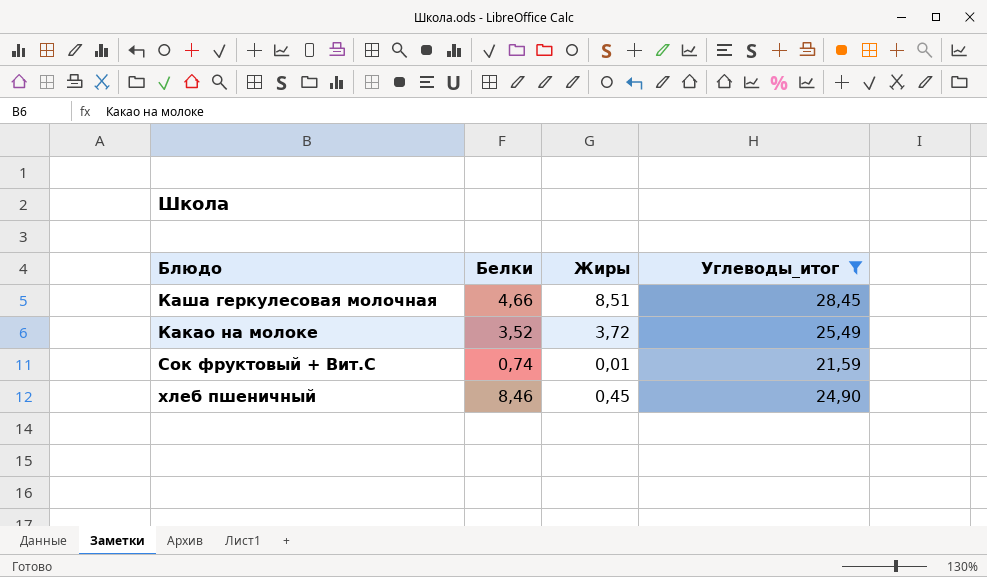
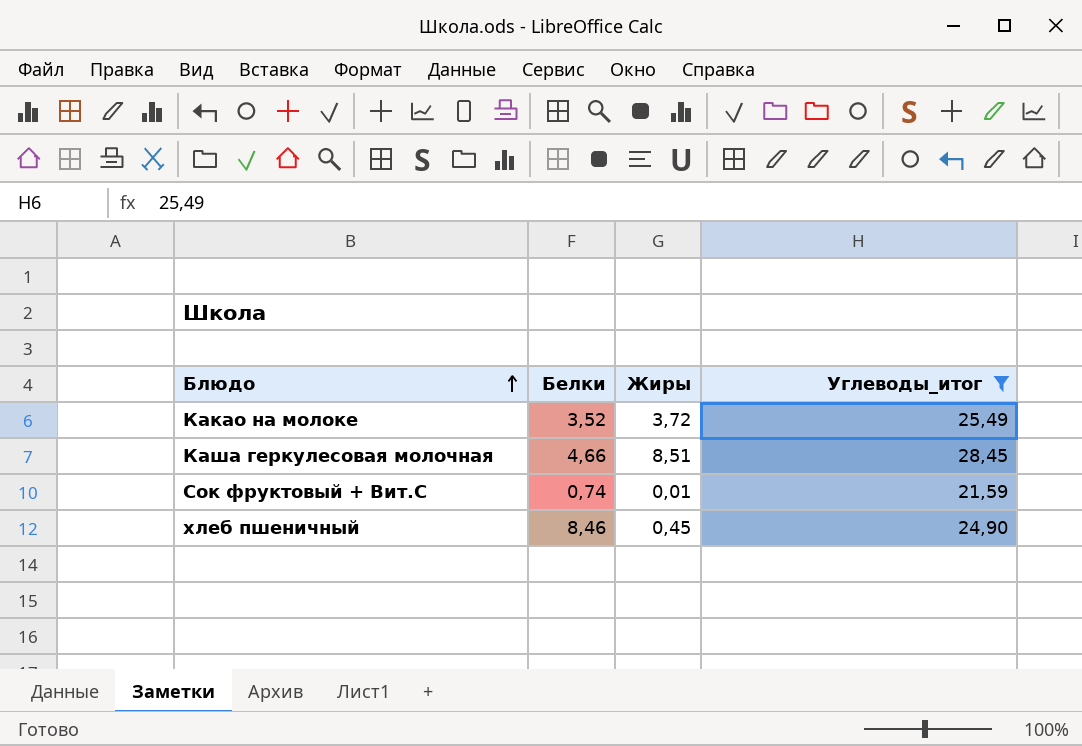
row order: none -> Блюдо ascending

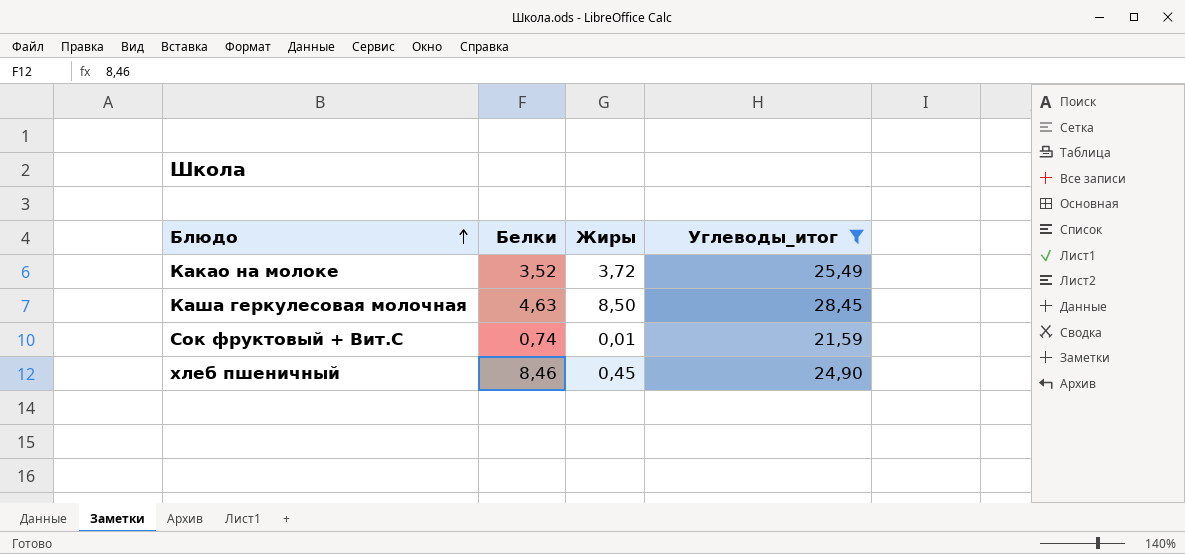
Каша геркулесовая молочная | Белки: 4,66 -> 4,63
Каша геркулесовая молочная | Жиры: 8,51 -> 8,50

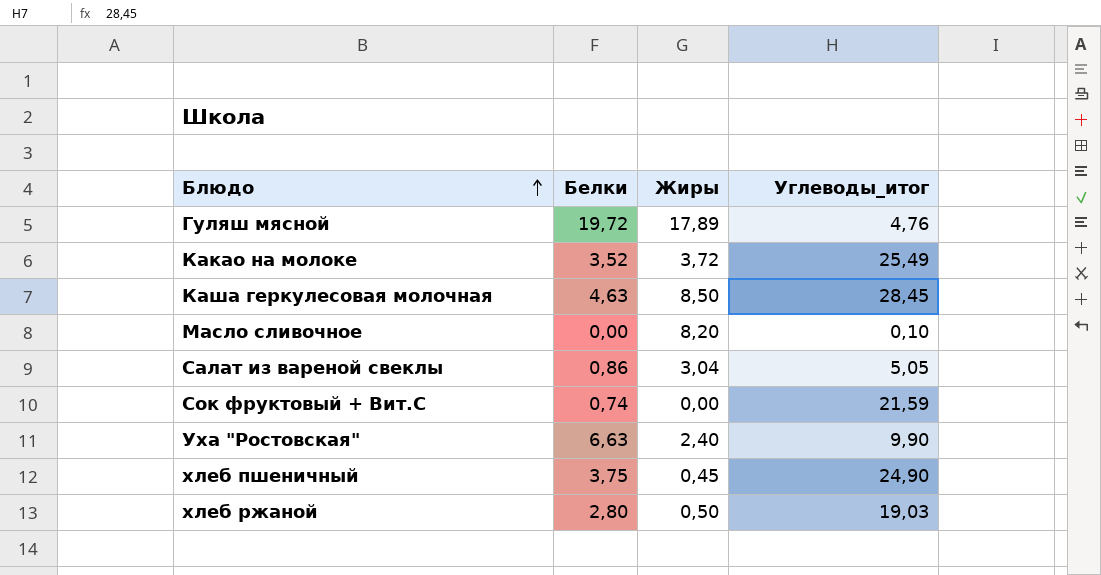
filter: Углеводы_итог >= 21,59 -> none
Сок фруктовый + Вит.С | Жиры: 0,01 -> 0,00
хлеб пшеничный | Белки: 8,46 -> 3,75

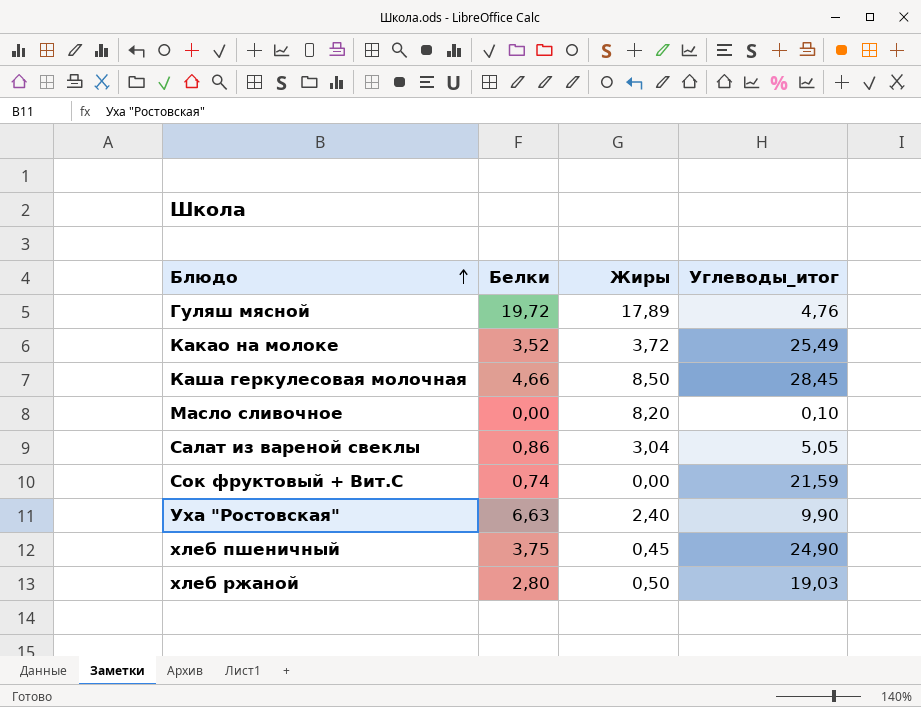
Каша геркулесовая молочная | Белки: 4,63 -> 4,66

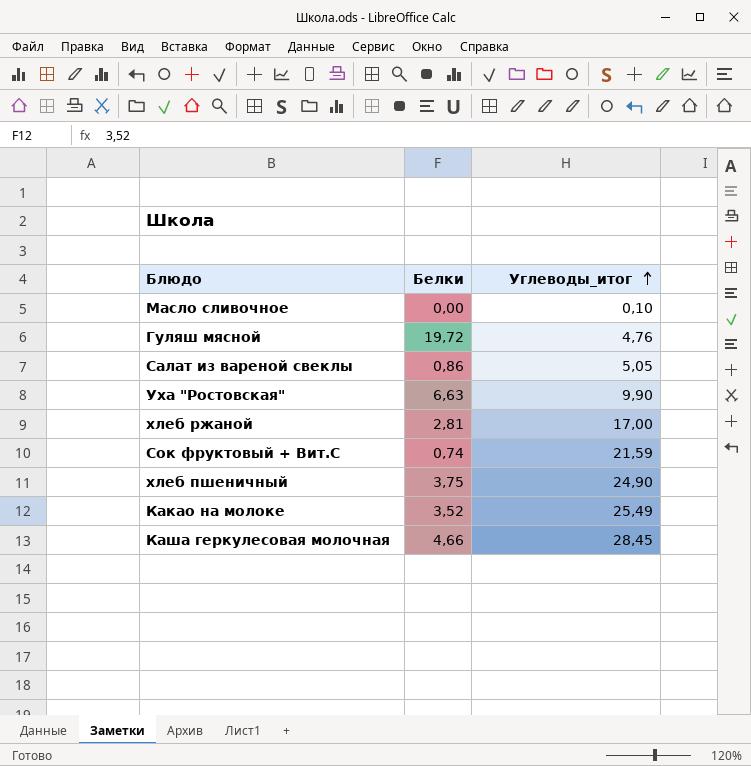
row order: Блюдо ascending -> Углеводы_итог ascending
column Жиры | position: 3 -> none
хлеб ржаной | Белки: 2,80 -> 2,81
хлеб ржаной | Углеводы_итог: 19,03 -> 17,00

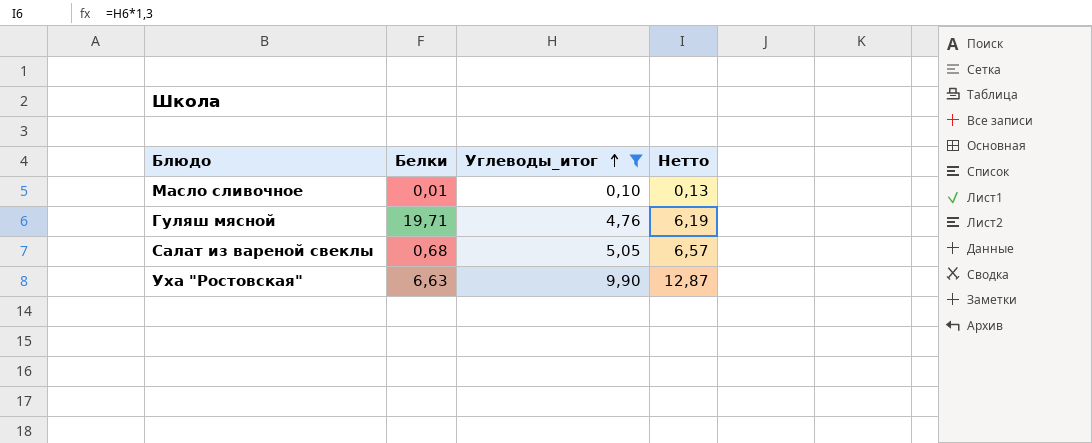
filter: none -> Углеводы_итог <= 9,90
column Нетто | formula: none -> [Углеводы_итог] * 1,3
Масло сливочное | Белки: 0,00 -> 0,01
Гуляш мясной | Белки: 19,72 -> 19,71
Салат из вареной свеклы | Белки: 0,86 -> 0,68

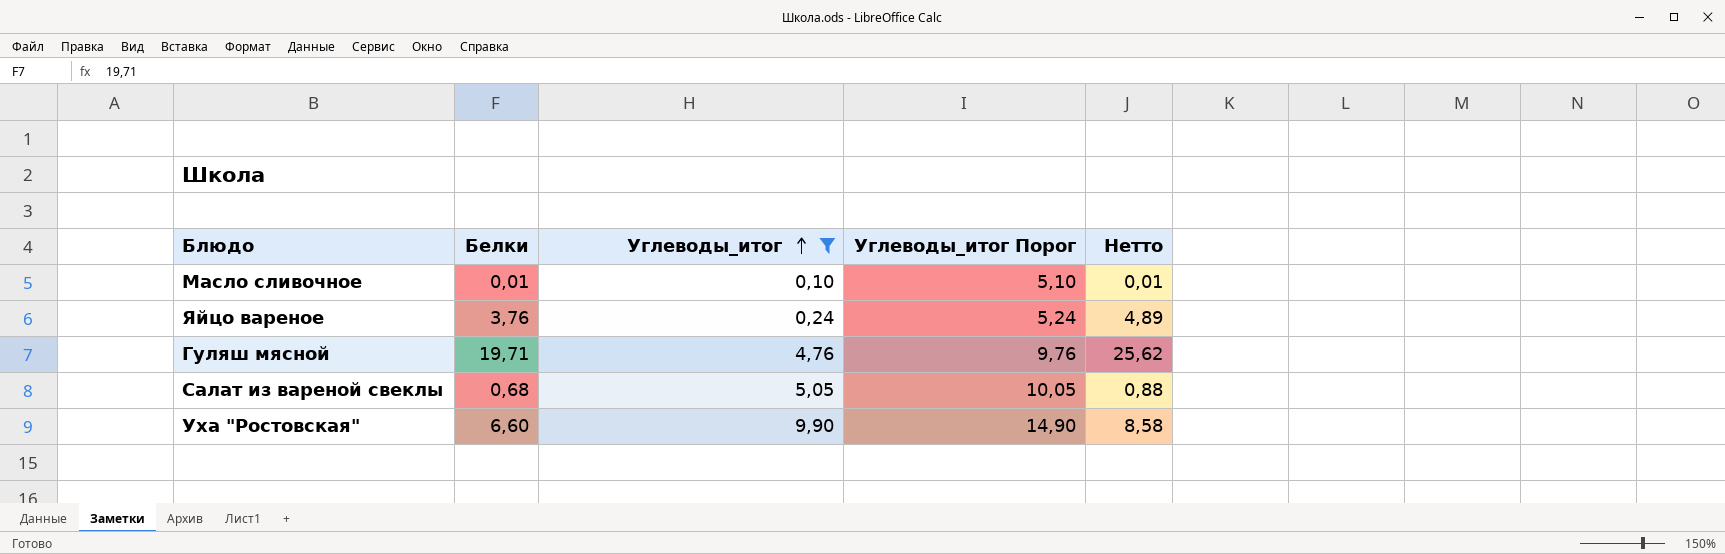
column Углеводы_итог Порог | formula: none -> [Углеводы_итог] + 5
column Нетто | formula: [Углеводы_итог] * 1,3 -> [Белки] * 1,3
row Яйцо вареное: none -> 3,76 | 0,24 | 5,24 | 4,89
Уха "Ростовская" | Белки: 6,63 -> 6,60

